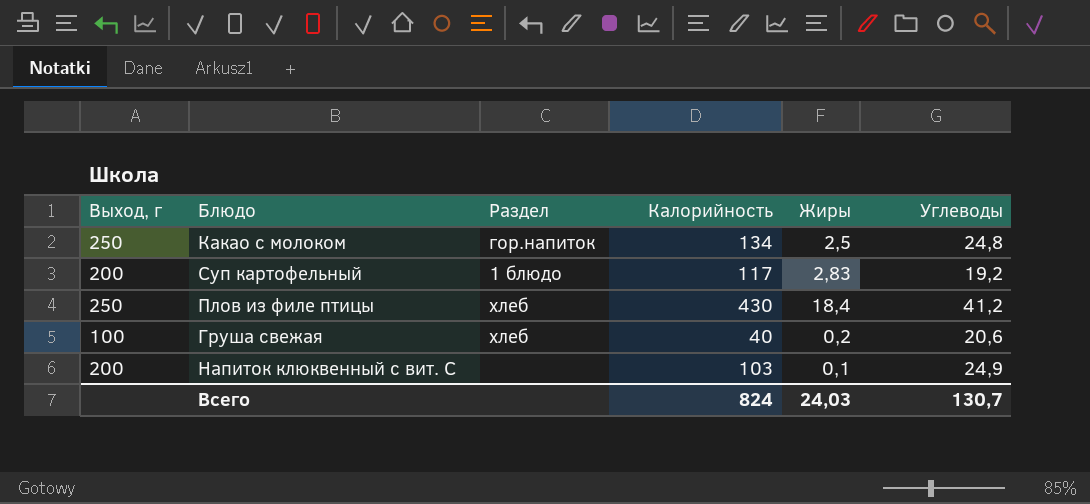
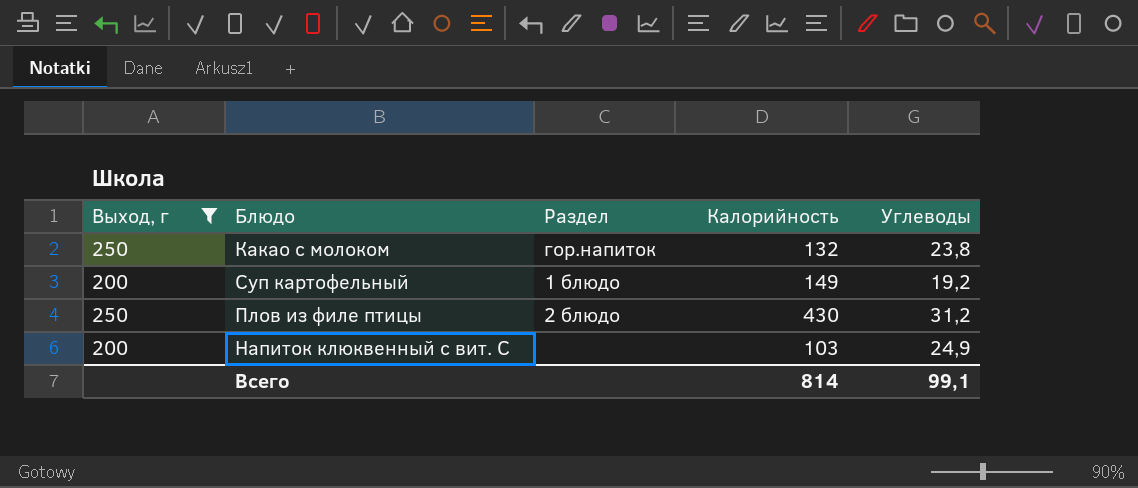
filter: none -> Выход, г != 100
column Жиры | position: 5 -> none
Какао с молоком | Калорийность: 134 -> 132
Какао с молоком | Углеводы: 24,8 -> 23,8
Суп картофельный | Калорийность: 117 -> 149
Плов из филе птицы | Раздел: хлеб -> 2 блюдо
Плов из филе птицы | Углеводы: 41,2 -> 31,2
Всего | Калорийность: 824 -> 814
Всего | Углеводы: 130,7 -> 99,1

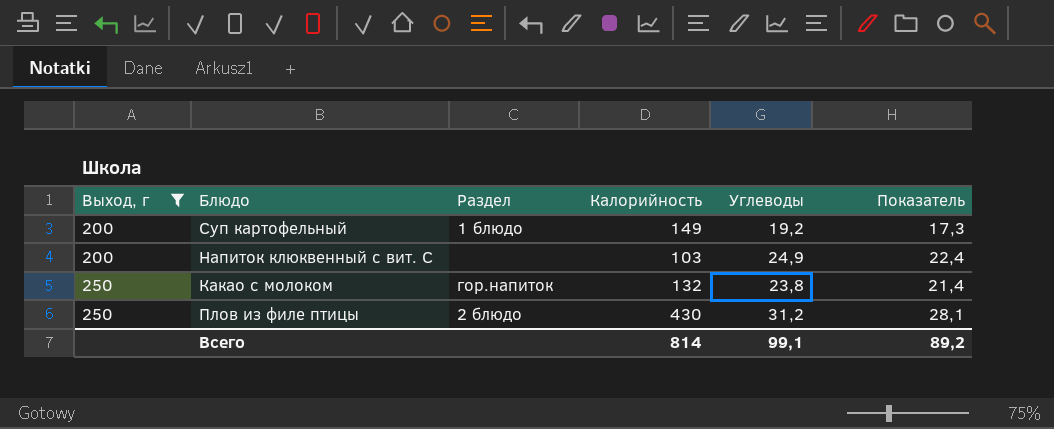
row order: none -> Выход, г ascending
column Показатель | formula: none -> [Углеводы] * 0,9

